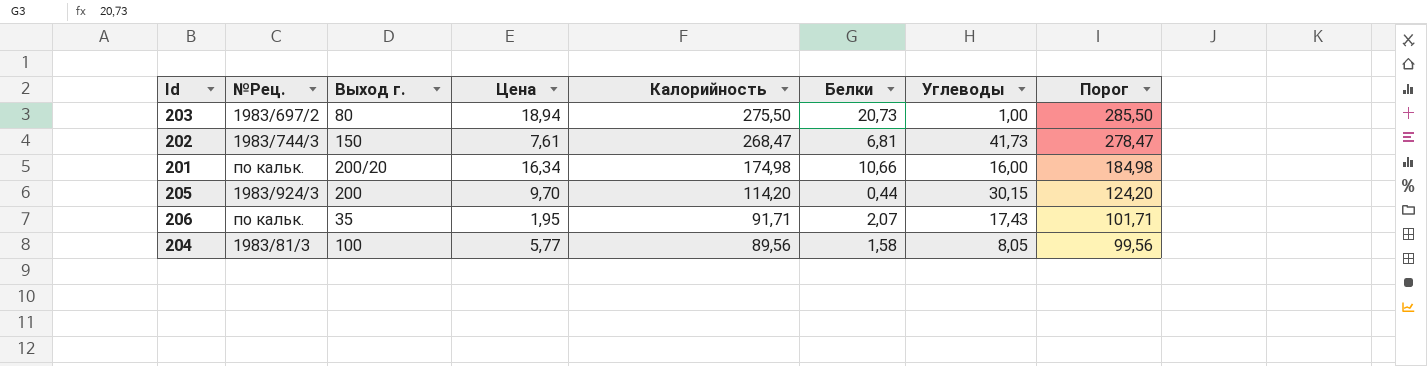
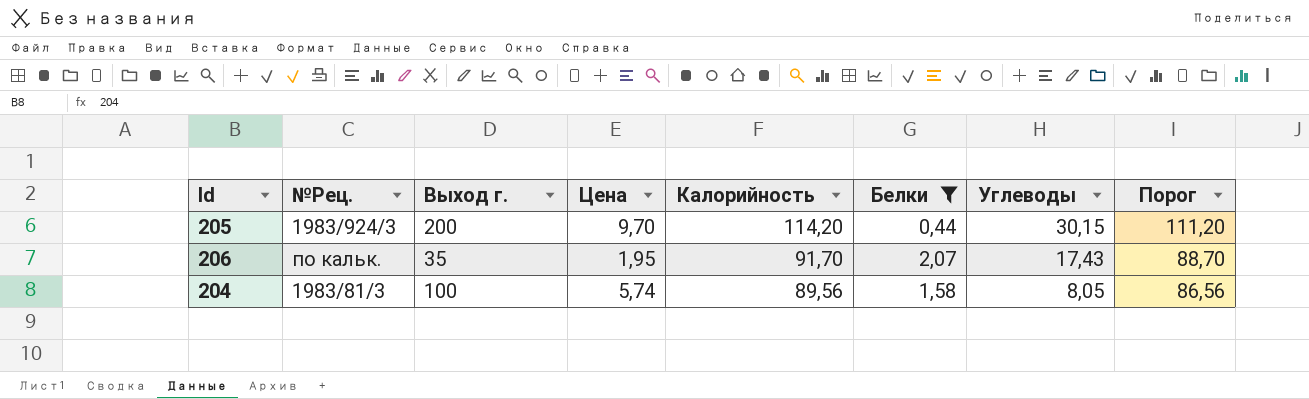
filter: none -> Белки <= 2,07
column Порог | formula: [Калорийность] + 10 -> [Калорийность] - 3
206 | Калорийность: 91,71 -> 91,70
204 | Цена: 5,77 -> 5,74

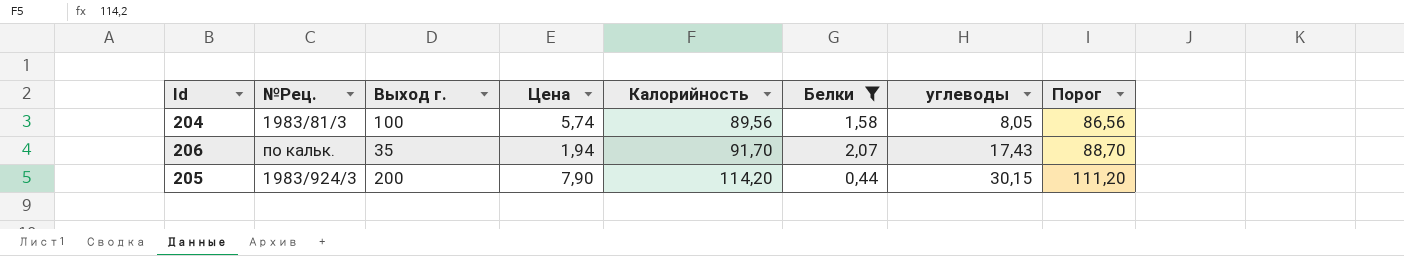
row order: Калорийность descending -> Калорийность ascending
column name: Углеводы -> углеводы
206 | Цена: 1,95 -> 1,94
205 | Цена: 9,70 -> 7,90

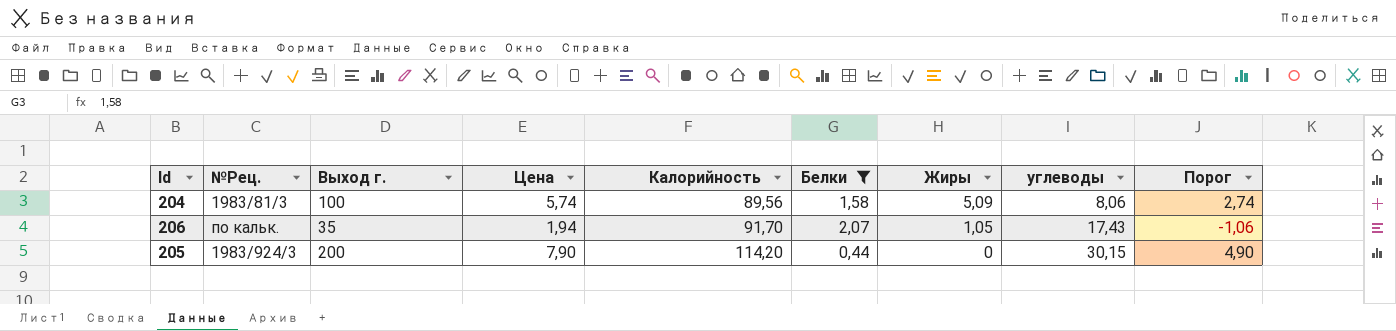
column Жиры | position: none -> 7
column Порог | formula: [Калорийность] - 3 -> [Цена] - 3
204 | углеводы: 8,05 -> 8,06

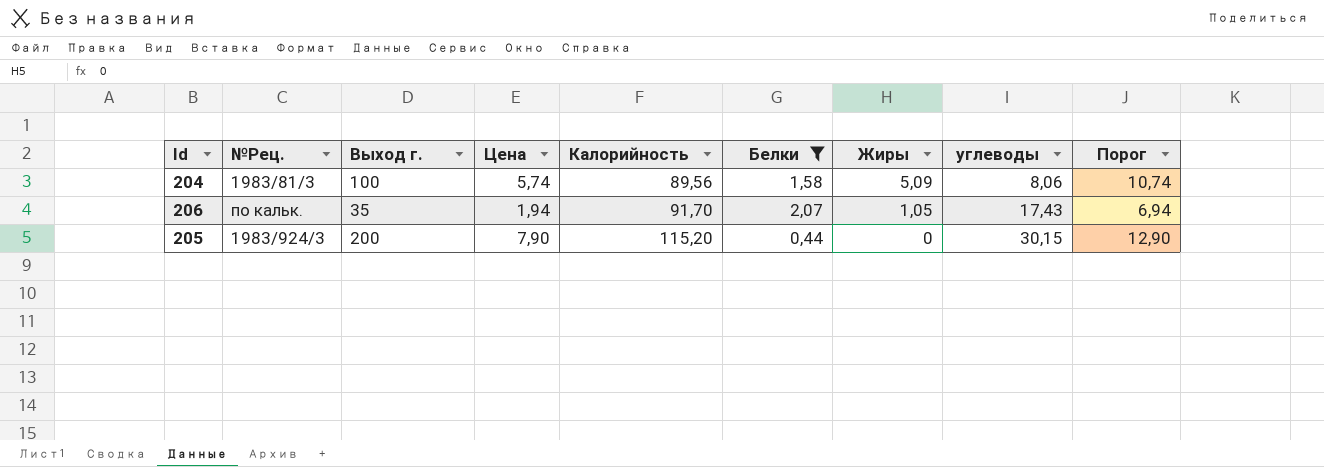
column Порог | formula: [Цена] - 3 -> [Цена] + 5
205 | Калорийность: 114,20 -> 115,20

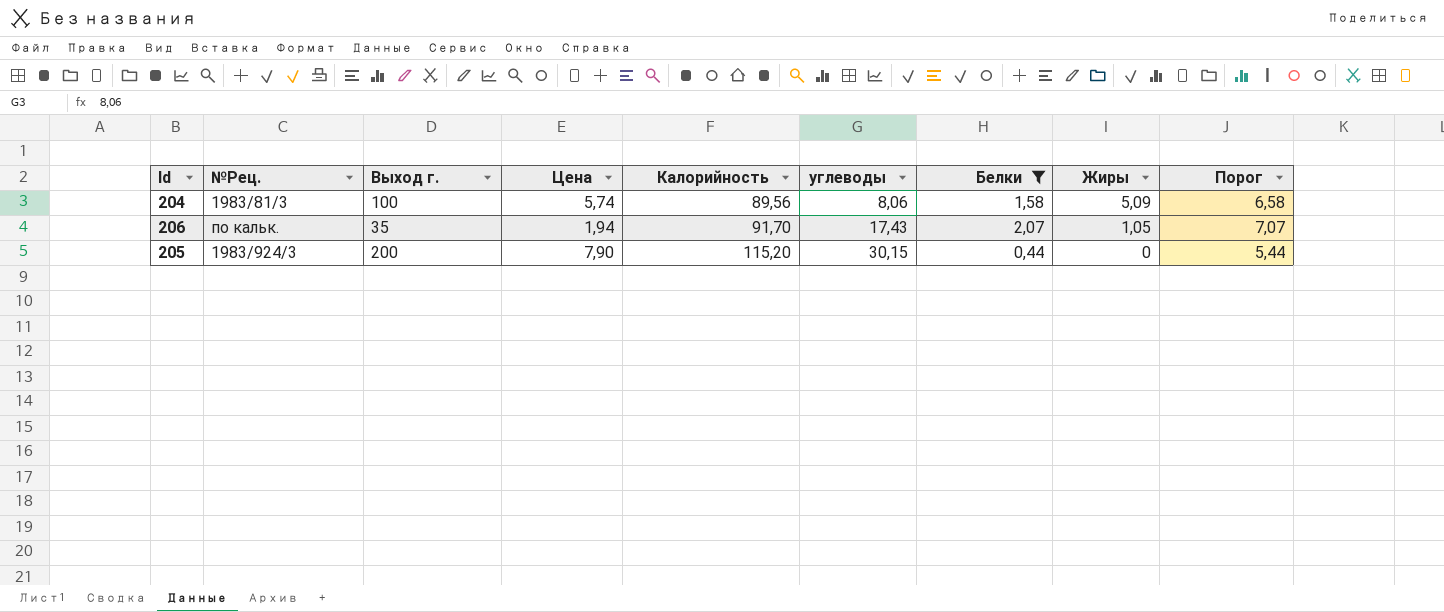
column углеводы | position: 8 -> 6
column Порог | formula: [Цена] + 5 -> [Белки] + 5

